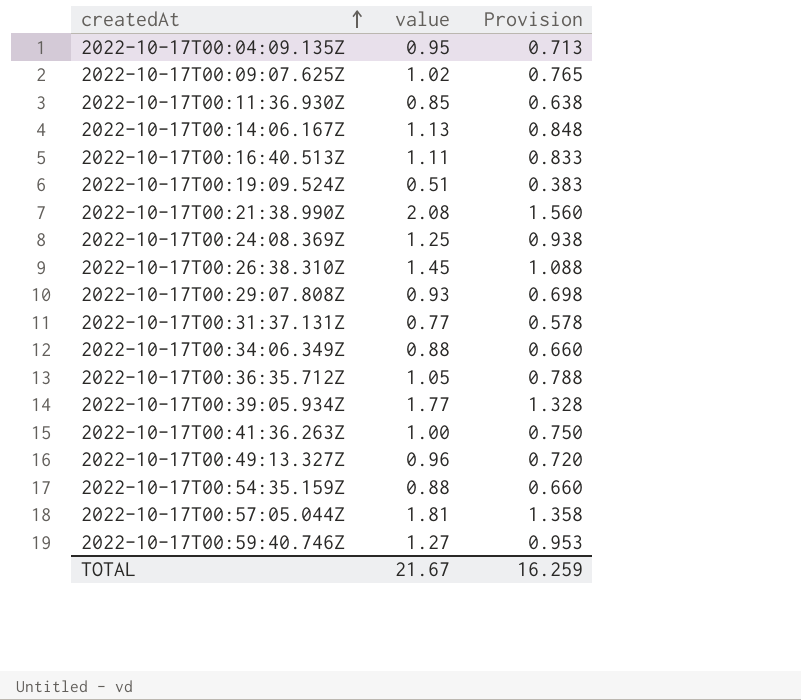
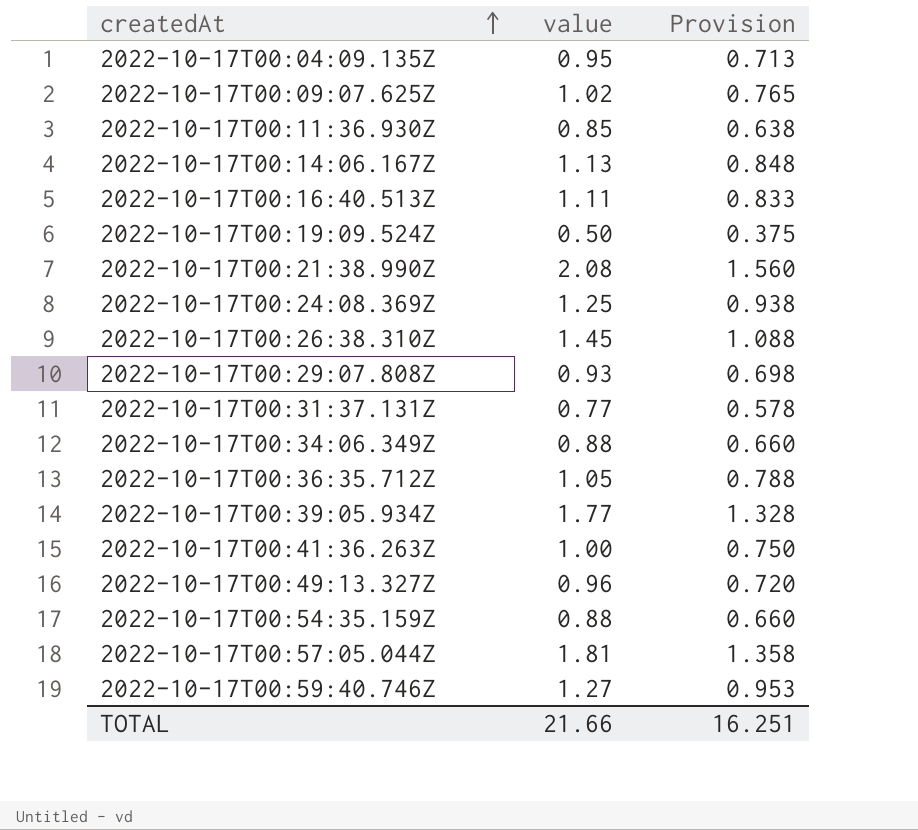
2022-10-17T00:19:09.524Z | value: 0.51 -> 0.50
2022-10-17T00:19:09.524Z | Provision: 0.383 -> 0.375
TOTAL | value: 21.67 -> 21.66
TOTAL | Provision: 16.259 -> 16.251

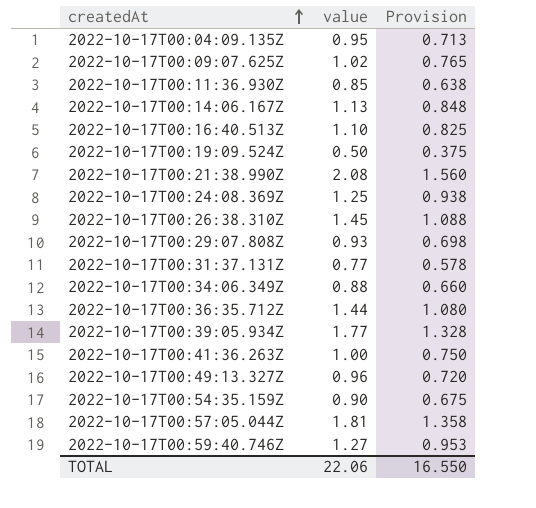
2022-10-17T00:16:40.513Z | value: 1.11 -> 1.10
2022-10-17T00:16:40.513Z | Provision: 0.833 -> 0.825
2022-10-17T00:36:35.712Z | value: 1.05 -> 1.44
2022-10-17T00:36:35.712Z | Provision: 0.788 -> 1.080
2022-10-17T00:54:35.159Z | value: 0.88 -> 0.90
2022-10-17T00:54:35.159Z | Provision: 0.660 -> 0.675
TOTAL | value: 21.66 -> 22.06
TOTAL | Provision: 16.251 -> 16.550

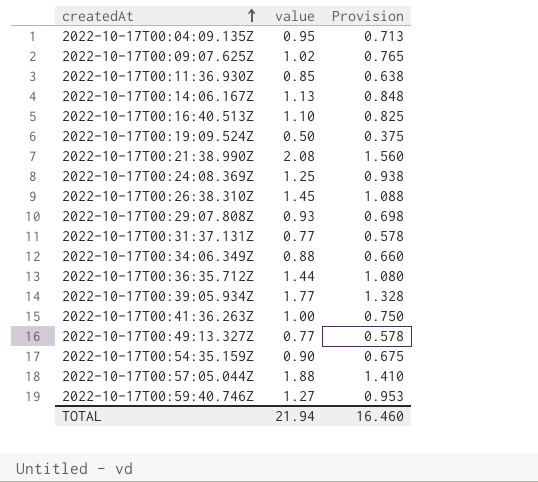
2022-10-17T00:49:13.327Z | value: 0.96 -> 0.77
2022-10-17T00:49:13.327Z | Provision: 0.720 -> 0.578
2022-10-17T00:57:05.044Z | value: 1.81 -> 1.88
2022-10-17T00:57:05.044Z | Provision: 1.358 -> 1.410
TOTAL | value: 22.06 -> 21.94
TOTAL | Provision: 16.550 -> 16.460

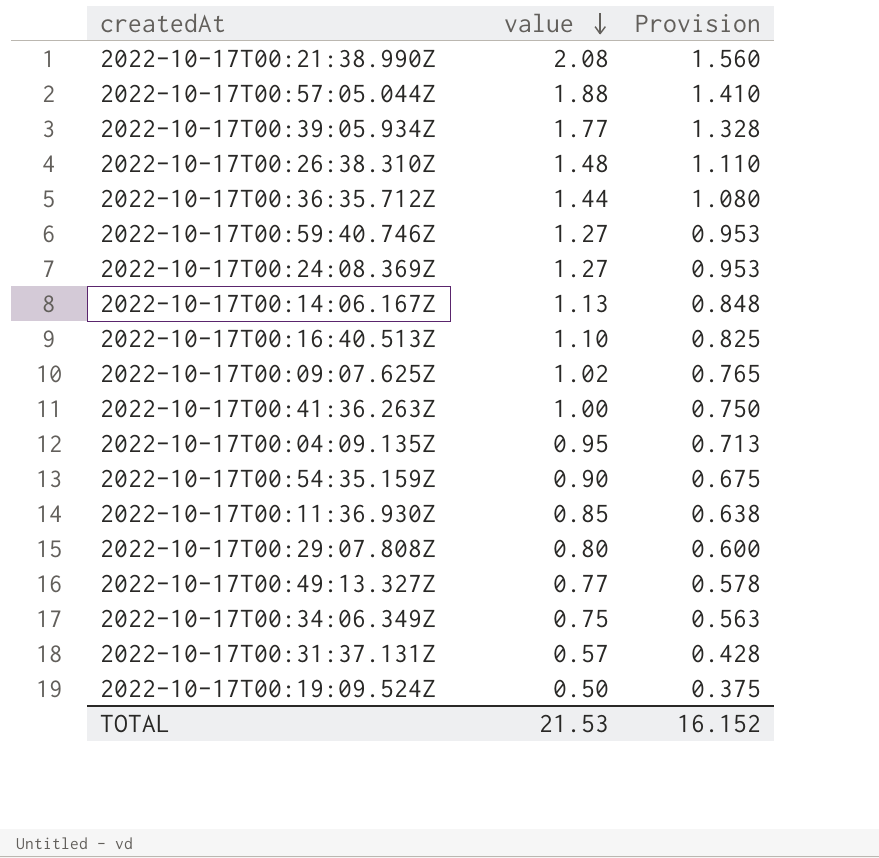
row order: createdAt ascending -> value descending
2022-10-17T00:26:38.310Z | value: 1.45 -> 1.48
2022-10-17T00:26:38.310Z | Provision: 1.088 -> 1.110
2022-10-17T00:24:08.369Z | value: 1.25 -> 1.27
2022-10-17T00:24:08.369Z | Provision: 0.938 -> 0.953
2022-10-17T00:29:07.808Z | value: 0.93 -> 0.80
2022-10-17T00:29:07.808Z | Provision: 0.698 -> 0.600
2022-10-17T00:34:06.349Z | value: 0.88 -> 0.75
2022-10-17T00:34:06.349Z | Provision: 0.660 -> 0.563
2022-10-17T00:31:37.131Z | value: 0.77 -> 0.57
2022-10-17T00:31:37.131Z | Provision: 0.578 -> 0.428
TOTAL | value: 21.94 -> 21.53
TOTAL | Provision: 16.460 -> 16.152

